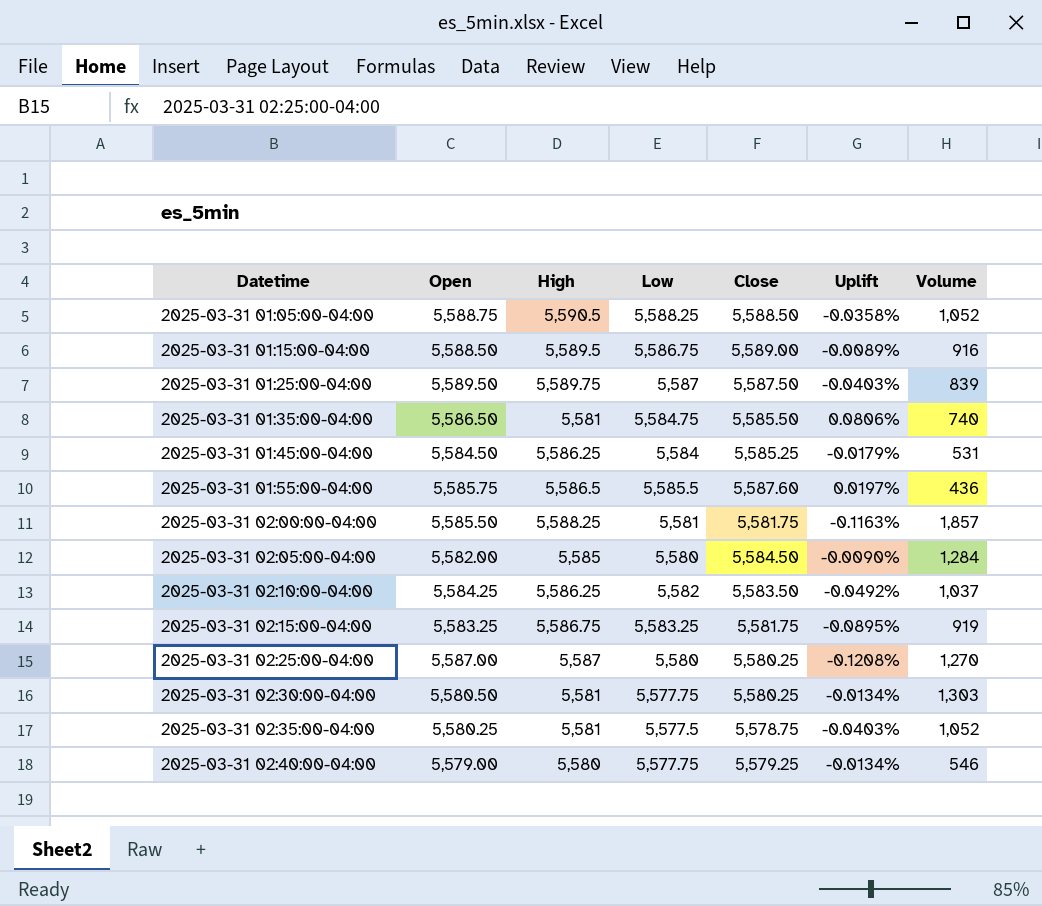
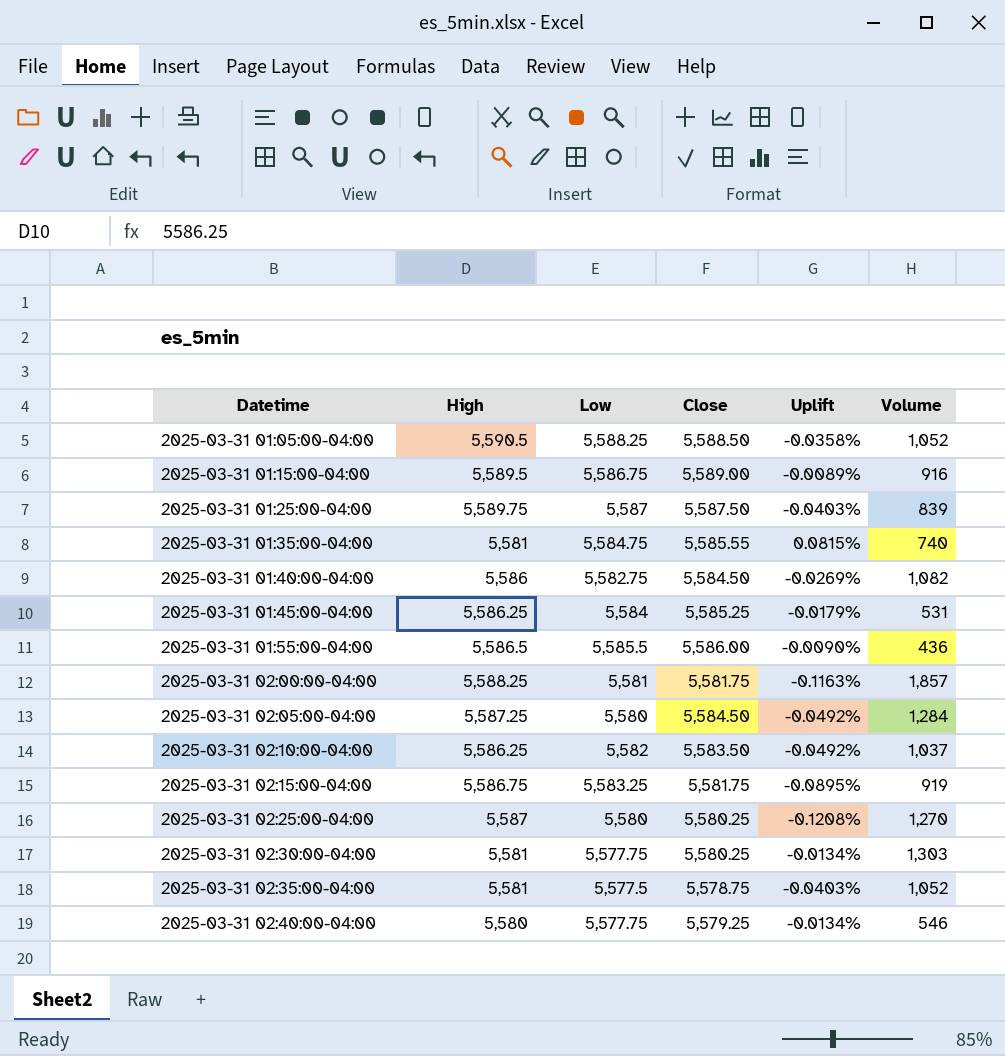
column Open | position: 2 -> none
2025-03-31 01:35:00-04:00 | Close: 5,585.50 -> 5,585.55
2025-03-31 01:35:00-04:00 | Uplift: 0.0806% -> 0.0815%
row 2025-03-31 01:40:00-04:00: none -> 5,586 | 5,582.75 | 5,584.50 | -0.0269% | 1,082
2025-03-31 01:55:00-04:00 | Close: 5,587.60 -> 5,586.00
2025-03-31 01:55:00-04:00 | Uplift: 0.0197% -> -0.0090%
2025-03-31 02:05:00-04:00 | High: 5,585 -> 5,587.25
2025-03-31 02:05:00-04:00 | Uplift: -0.0090% -> -0.0492%

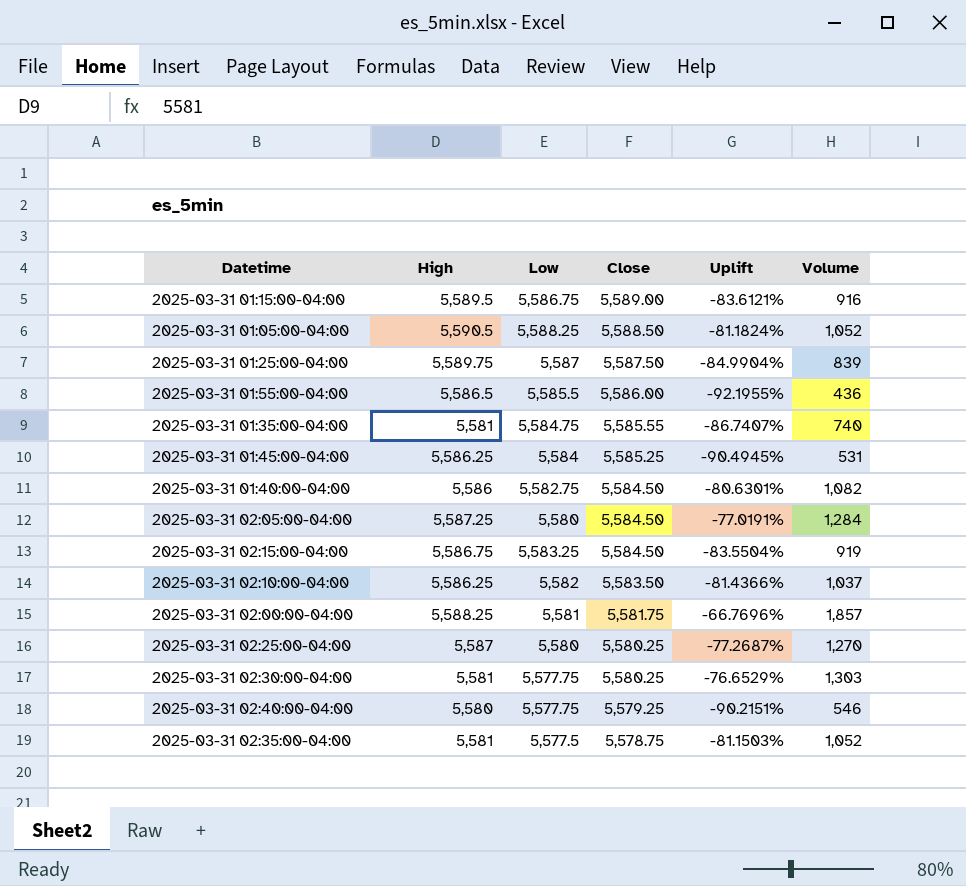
row order: Datetime ascending -> Close descending
column Uplift | formula: ([Close] - [High]) / [High] -> ([Volume] - [High]) / [High]
2025-03-31 02:15:00-04:00 | Close: 5,581.75 -> 5,584.50

